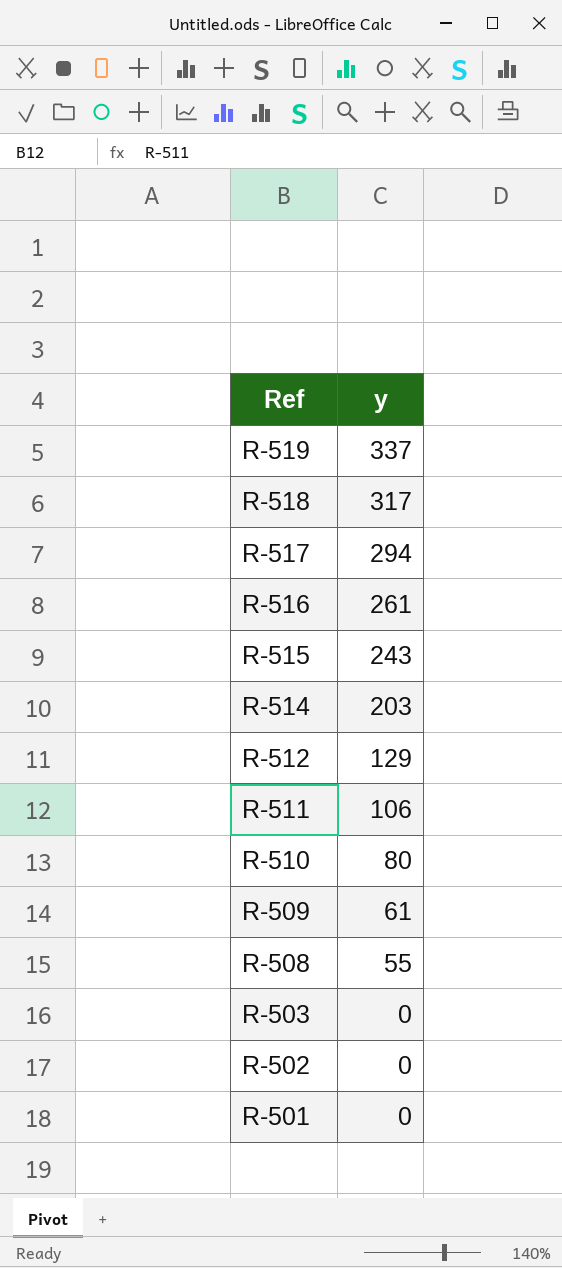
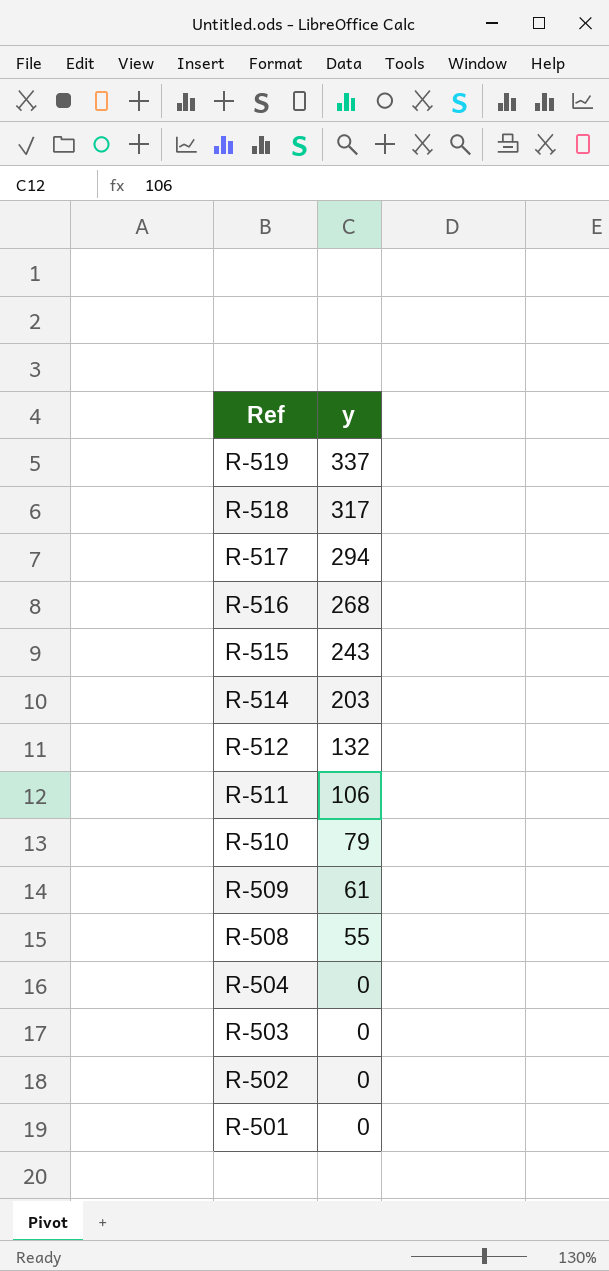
R-516 | y: 261 -> 268
R-512 | y: 129 -> 132
R-510 | y: 80 -> 79
row R-504: none -> 0

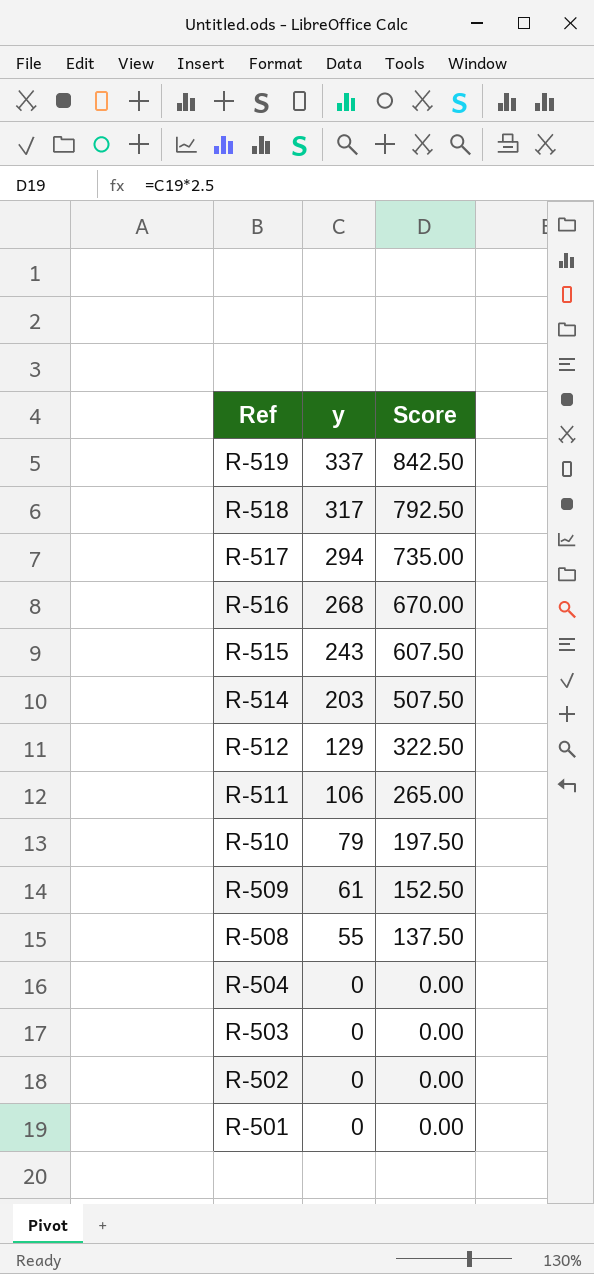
column Score | formula: none -> [y] * 2.5
R-512 | y: 132 -> 129

